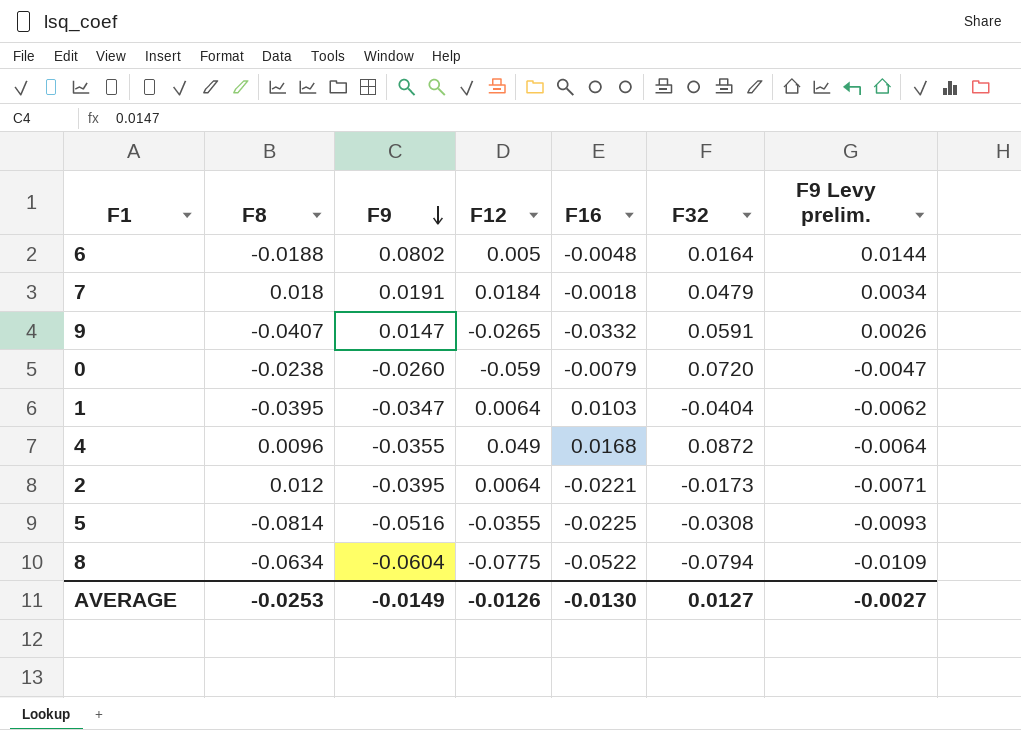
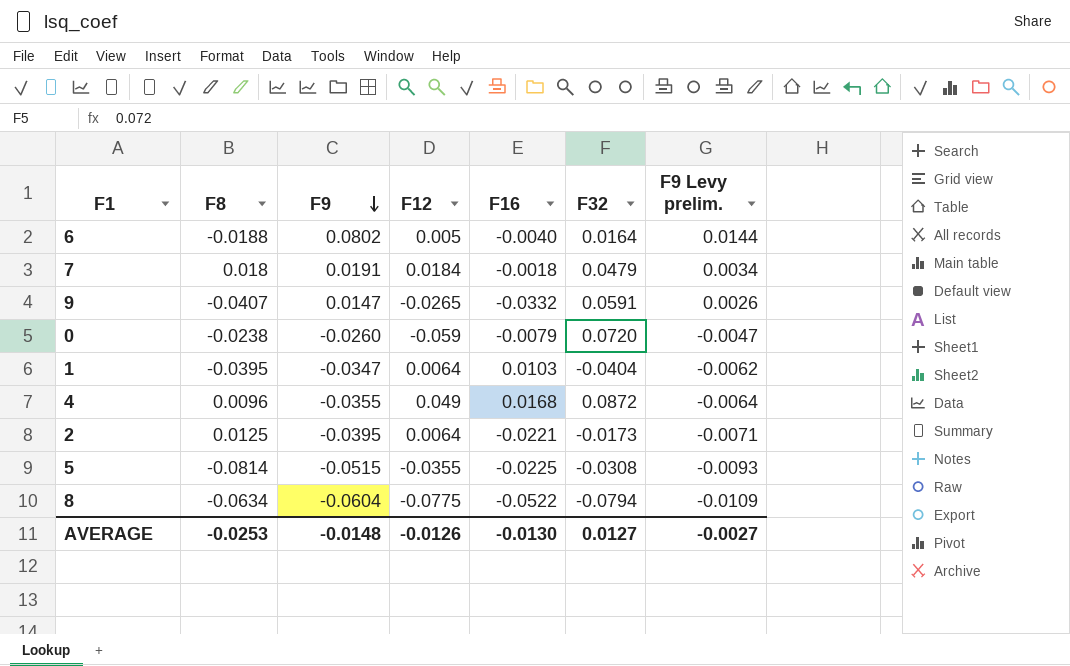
6 | F16: -0.0048 -> -0.0040
2 | F8: 0.012 -> 0.0125
5 | F9: -0.0516 -> -0.0515
AVERAGE | F9: -0.0149 -> -0.0148

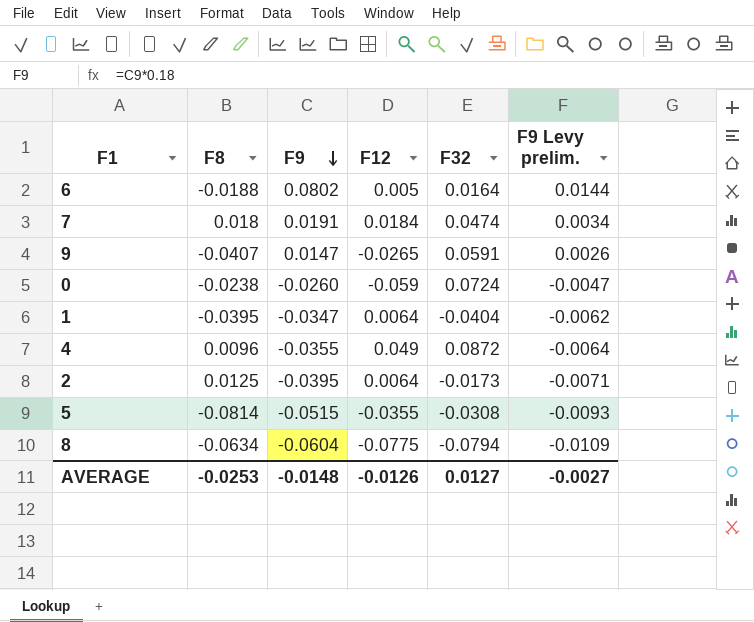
column F16 | position: 5 -> none
7 | F32: 0.0479 -> 0.0474
0 | F32: 0.0720 -> 0.0724

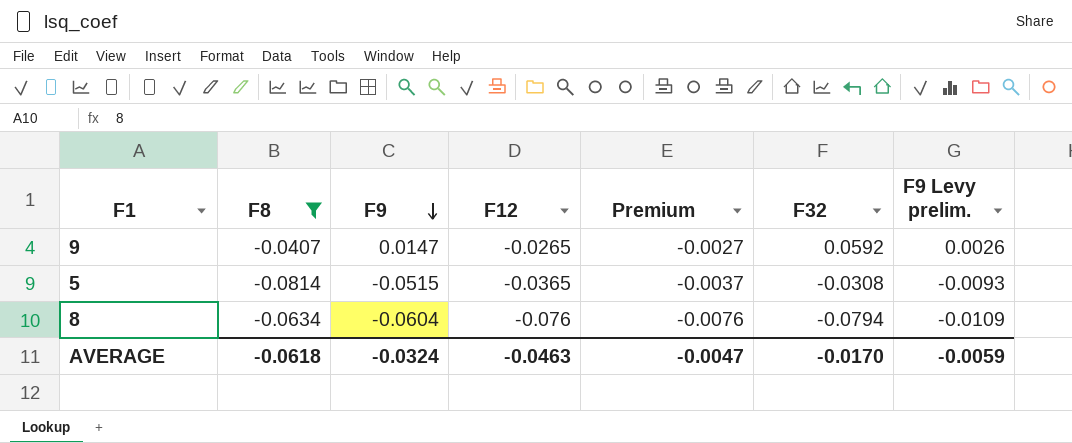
filter: none -> F8 <= -0.0407
column Premium | formula: none -> [F12] * 0.1
9 | F32: 0.0591 -> 0.0592
5 | F12: -0.0355 -> -0.0365
8 | F12: -0.0775 -> -0.076
AVERAGE | F8: -0.0253 -> -0.0618
AVERAGE | F9: -0.0148 -> -0.0324
AVERAGE | F12: -0.0126 -> -0.0463
AVERAGE | F32: 0.0127 -> -0.0170
AVERAGE | F9 Levy prelim.: -0.0027 -> -0.0059

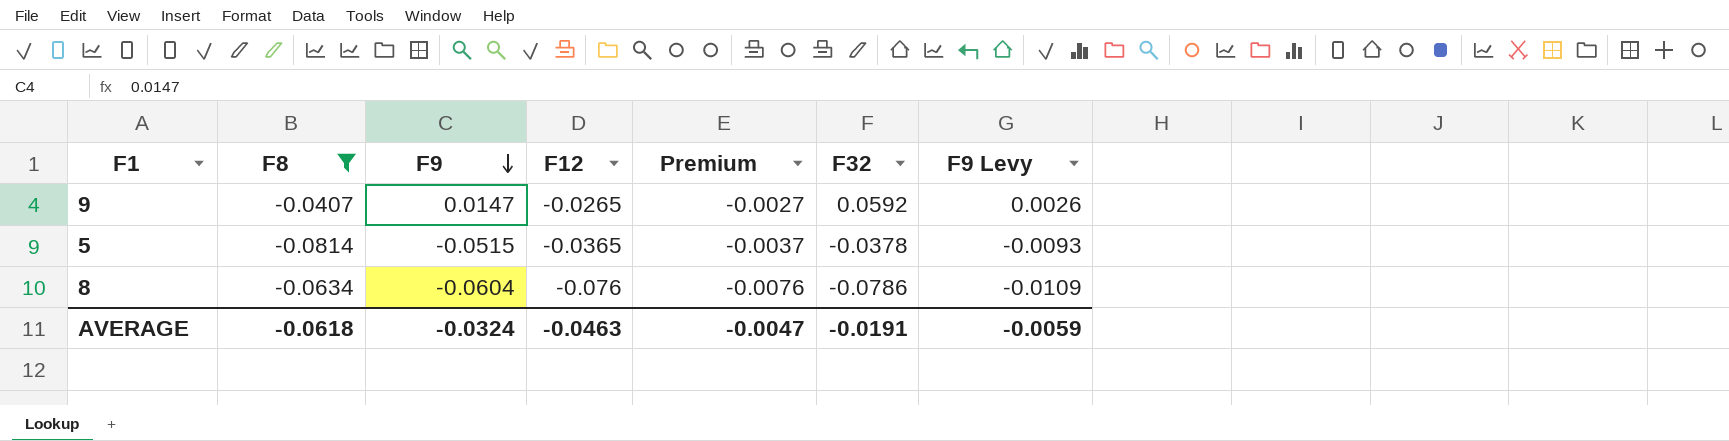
column name: F9 Levy prelim. -> F9 Levy
5 | F32: -0.0308 -> -0.0378
8 | F32: -0.0794 -> -0.0786
AVERAGE | F32: -0.0170 -> -0.0191

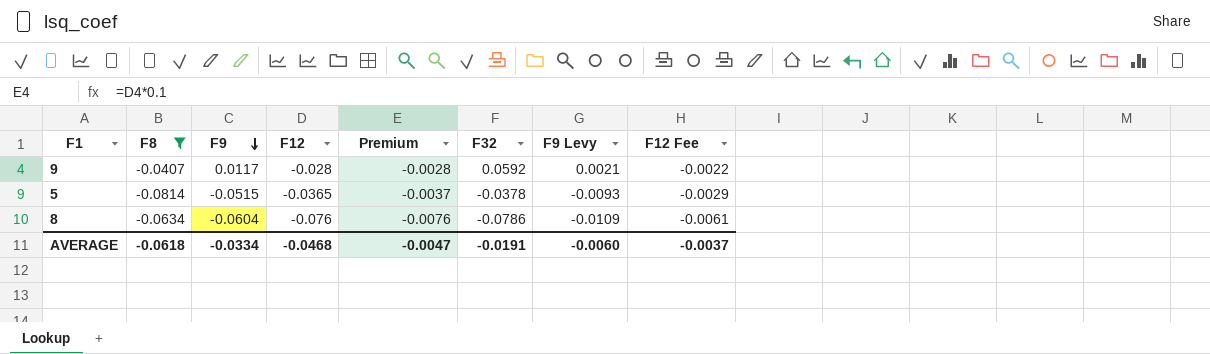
column F12 Fee | formula: none -> [F12] * 0.08
9 | F9: 0.0147 -> 0.0117
9 | F12: -0.0265 -> -0.028
9 | Premium: -0.0027 -> -0.0028
9 | F9 Levy: 0.0026 -> 0.0021
AVERAGE | F9: -0.0324 -> -0.0334
AVERAGE | F12: -0.0463 -> -0.0468
AVERAGE | F9 Levy: -0.0059 -> -0.0060

